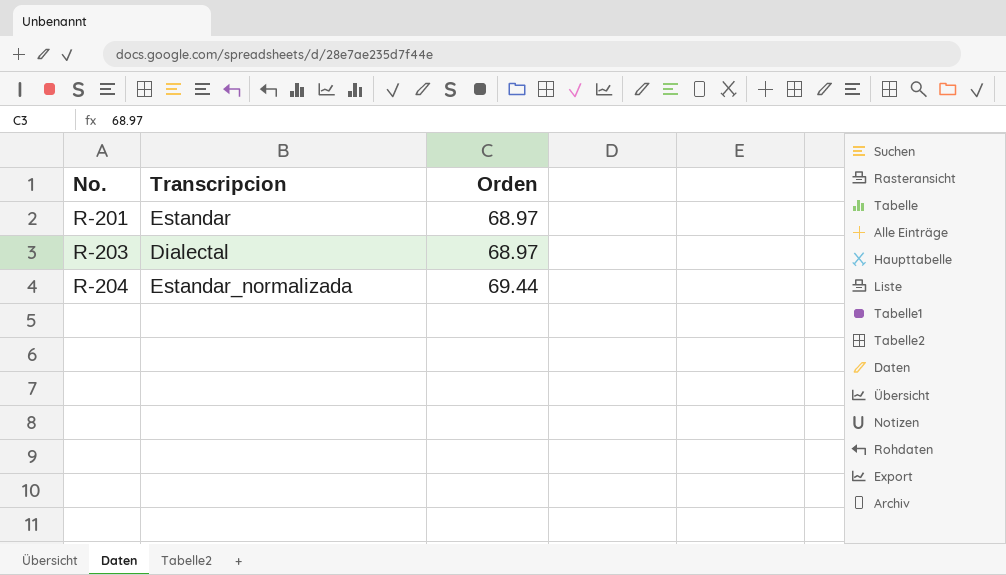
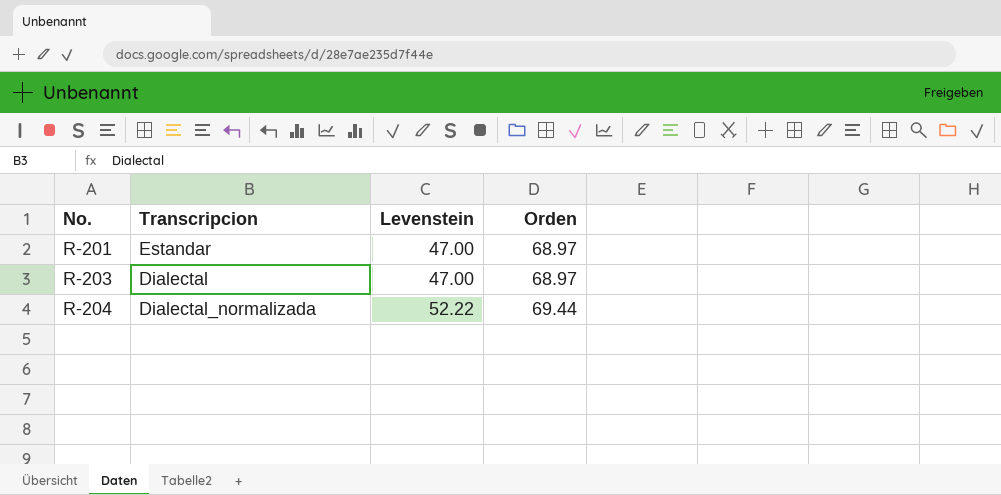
column Levenstein | position: none -> 3
R-204 | Transcripcion: Estandar_normalizada -> Dialectal_normalizada

